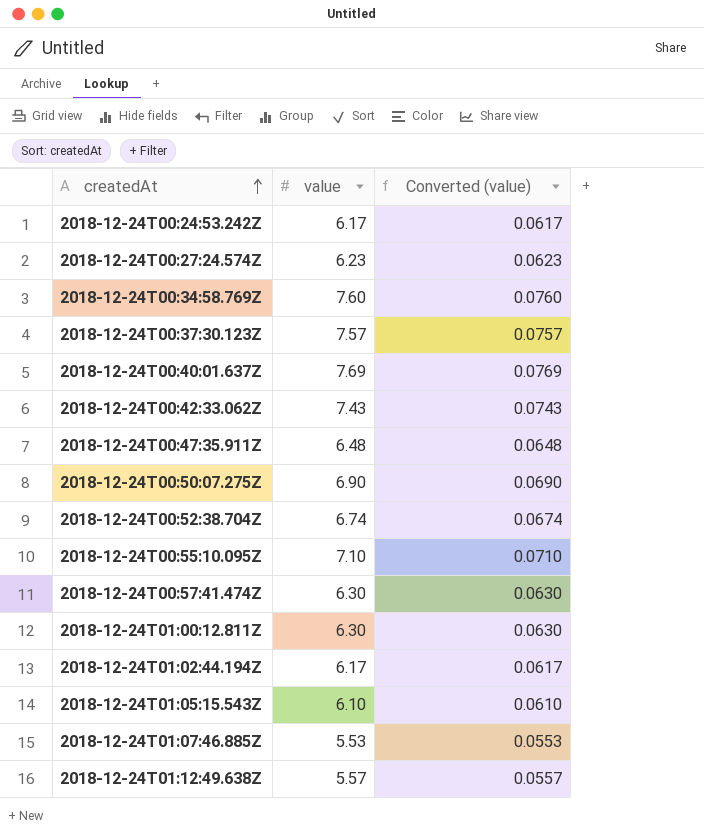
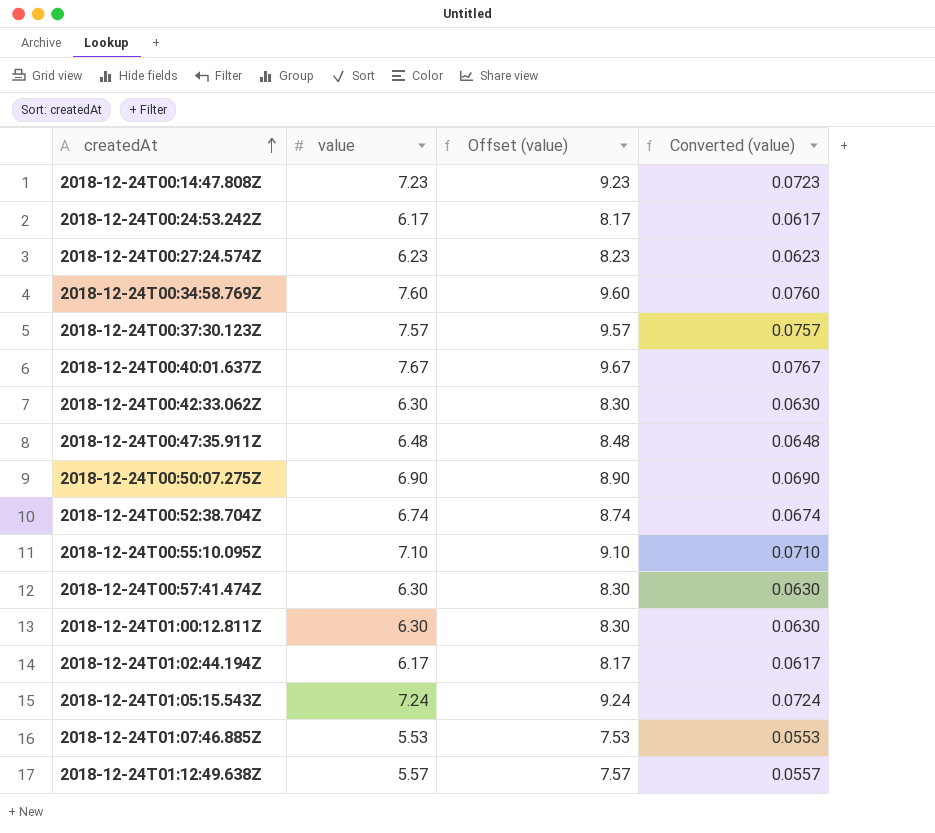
column Offset (value) | formula: none -> [value] + 2
row 2018-12-24T00:14:47.808Z: none -> 7.23 | 9.23 | 0.0723
2018-12-24T00:40:01.637Z | value: 7.69 -> 7.67
2018-12-24T00:40:01.637Z | Converted (value): 0.0769 -> 0.0767
2018-12-24T00:42:33.062Z | value: 7.43 -> 6.30
2018-12-24T00:42:33.062Z | Converted (value): 0.0743 -> 0.0630
2018-12-24T01:05:15.543Z | value: 6.10 -> 7.24
2018-12-24T01:05:15.543Z | Converted (value): 0.0610 -> 0.0724

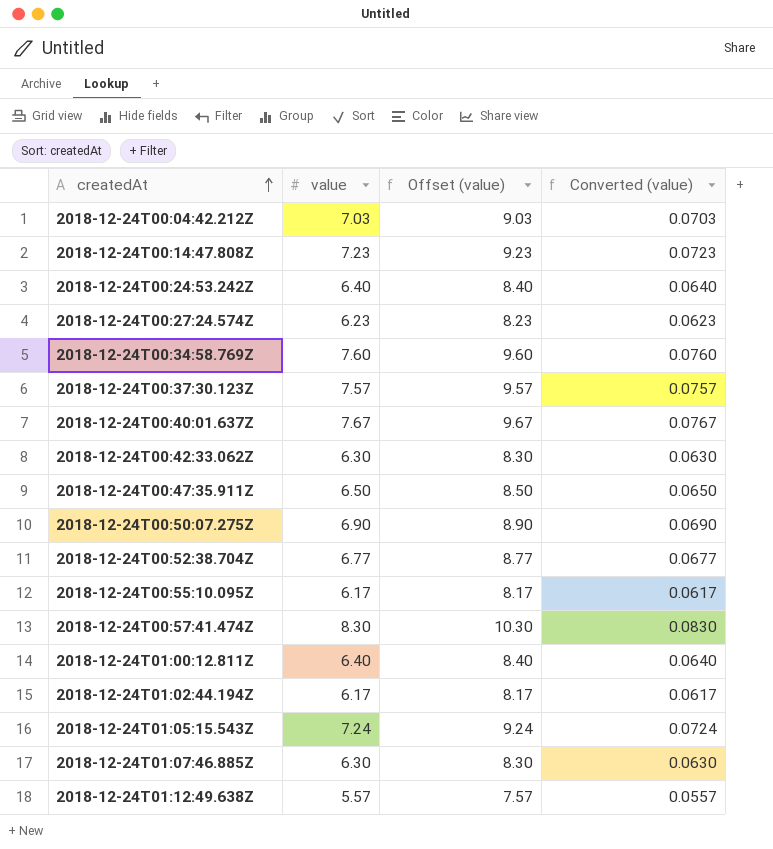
row 2018-12-24T00:04:42.212Z: none -> 7.03 | 9.03 | 0.0703
2018-12-24T00:24:53.242Z | value: 6.17 -> 6.40
2018-12-24T00:24:53.242Z | Offset (value): 8.17 -> 8.40
2018-12-24T00:24:53.242Z | Converted (value): 0.0617 -> 0.0640
2018-12-24T00:47:35.911Z | value: 6.48 -> 6.50
2018-12-24T00:47:35.911Z | Offset (value): 8.48 -> 8.50
2018-12-24T00:47:35.911Z | Converted (value): 0.0648 -> 0.0650
2018-12-24T00:52:38.704Z | value: 6.74 -> 6.77
2018-12-24T00:52:38.704Z | Offset (value): 8.74 -> 8.77
2018-12-24T00:52:38.704Z | Converted (value): 0.0674 -> 0.0677
2018-12-24T00:55:10.095Z | value: 7.10 -> 6.17
2018-12-24T00:55:10.095Z | Offset (value): 9.10 -> 8.17
2018-12-24T00:55:10.095Z | Converted (value): 0.0710 -> 0.0617
2018-12-24T00:57:41.474Z | value: 6.30 -> 8.30
2018-12-24T00:57:41.474Z | Offset (value): 8.30 -> 10.30
2018-12-24T00:57:41.474Z | Converted (value): 0.0630 -> 0.0830
2018-12-24T01:00:12.811Z | value: 6.30 -> 6.40
2018-12-24T01:00:12.811Z | Offset (value): 8.30 -> 8.40
2018-12-24T01:00:12.811Z | Converted (value): 0.0630 -> 0.0640
2018-12-24T01:07:46.885Z | value: 5.53 -> 6.30
2018-12-24T01:07:46.885Z | Offset (value): 7.53 -> 8.30
2018-12-24T01:07:46.885Z | Converted (value): 0.0553 -> 0.0630

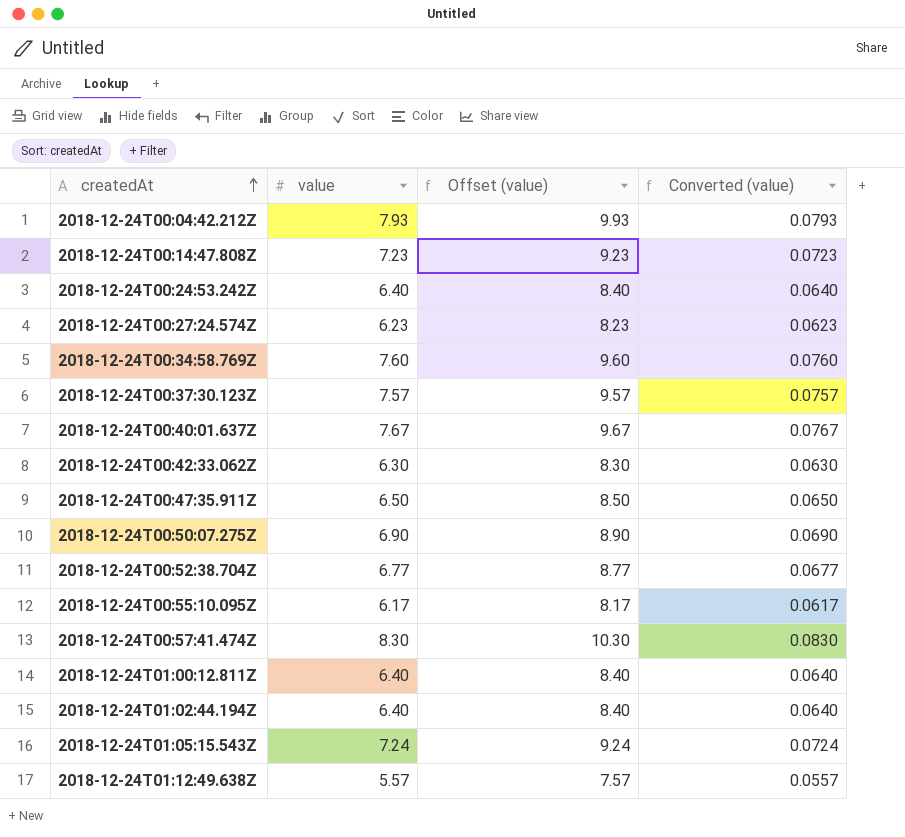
row 2018-12-24T01:07:46.885Z: 6.30 | 8.30 | 0.0630 -> none
2018-12-24T00:04:42.212Z | value: 7.03 -> 7.93
2018-12-24T00:04:42.212Z | Offset (value): 9.03 -> 9.93
2018-12-24T00:04:42.212Z | Converted (value): 0.0703 -> 0.0793
2018-12-24T01:02:44.194Z | value: 6.17 -> 6.40
2018-12-24T01:02:44.194Z | Offset (value): 8.17 -> 8.40
2018-12-24T01:02:44.194Z | Converted (value): 0.0617 -> 0.0640

